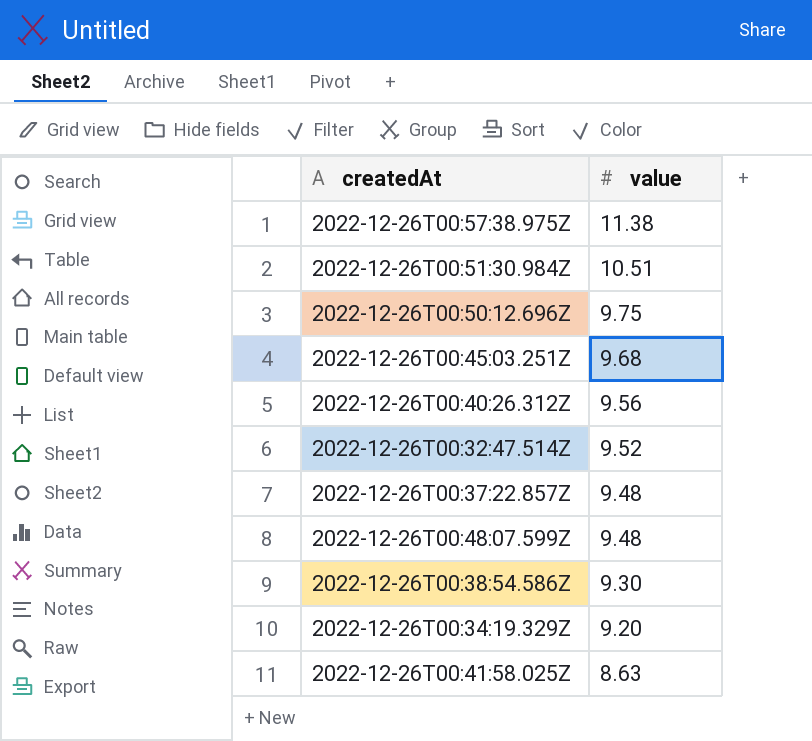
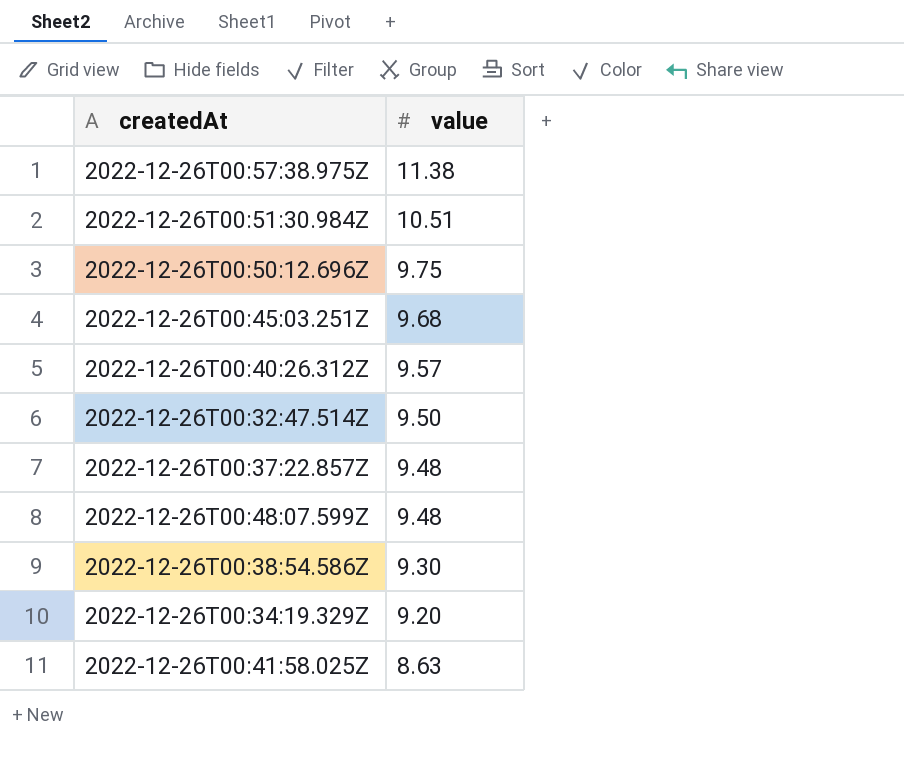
2022-12-26T00:40:26.312Z | value: 9.56 -> 9.57
2022-12-26T00:32:47.514Z | value: 9.52 -> 9.50

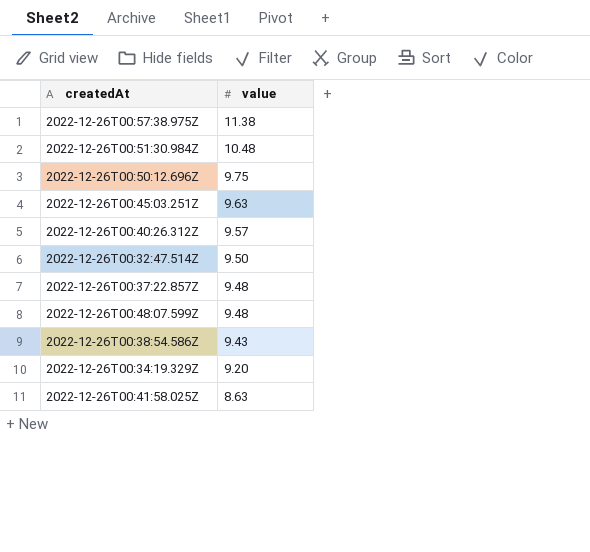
2022-12-26T00:51:30.984Z | value: 10.51 -> 10.48
2022-12-26T00:45:03.251Z | value: 9.68 -> 9.63
2022-12-26T00:38:54.586Z | value: 9.30 -> 9.43

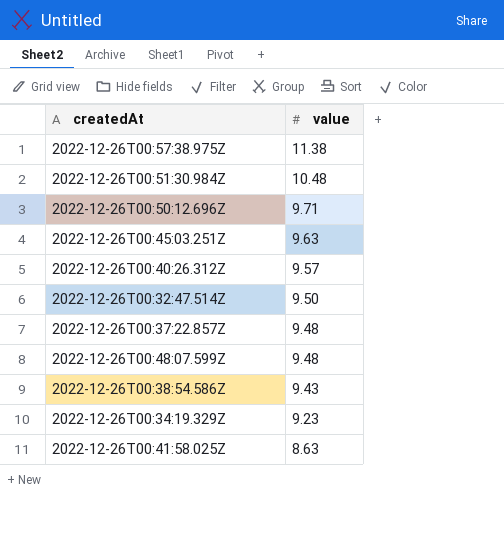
2022-12-26T00:50:12.696Z | value: 9.75 -> 9.71
2022-12-26T00:34:19.329Z | value: 9.20 -> 9.23

